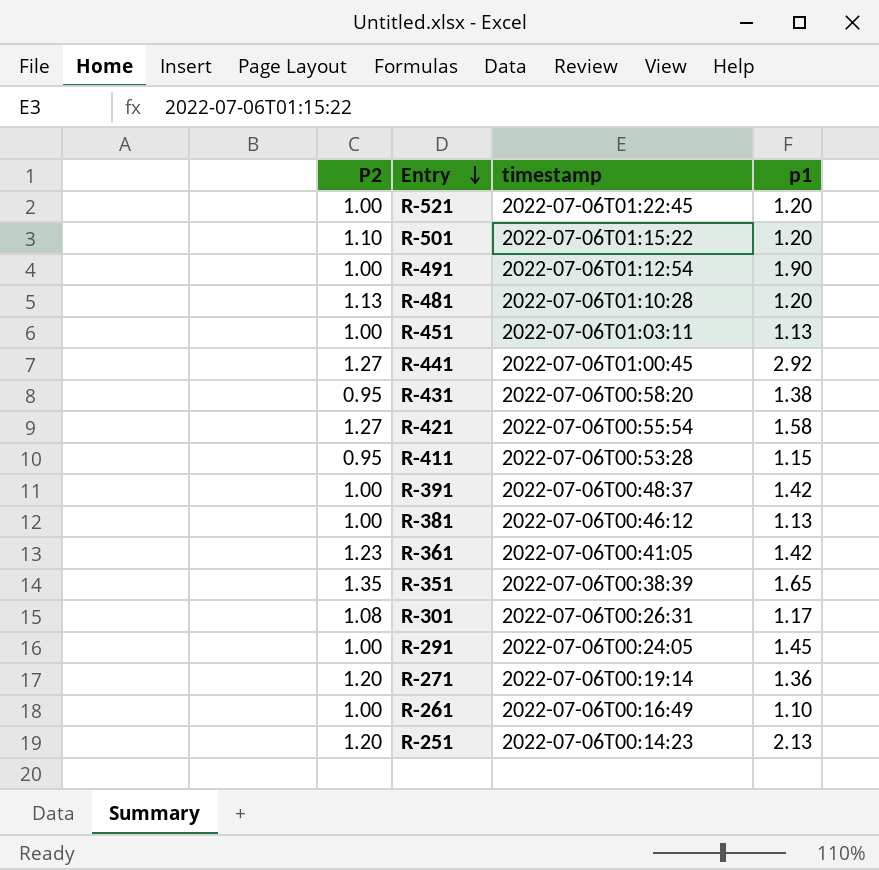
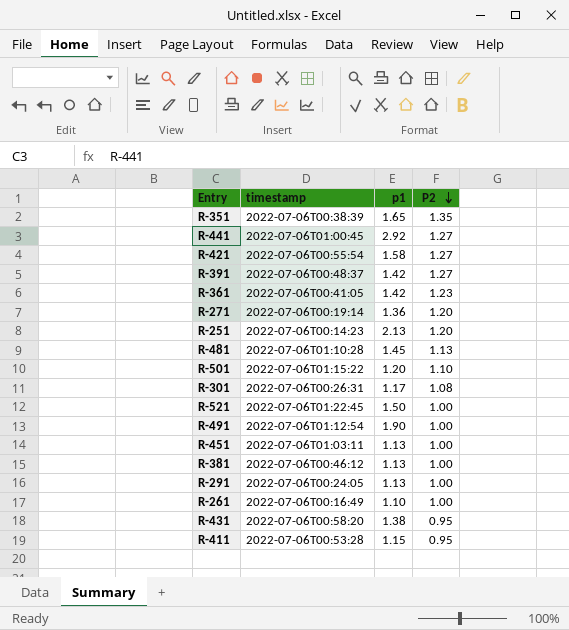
row order: Entry descending -> P2 descending
column P2 | position: 1 -> 4
R-391 | P2: 1.00 -> 1.27
R-481 | p1: 1.20 -> 1.45
R-521 | p1: 1.20 -> 1.50
R-291 | p1: 1.45 -> 1.13

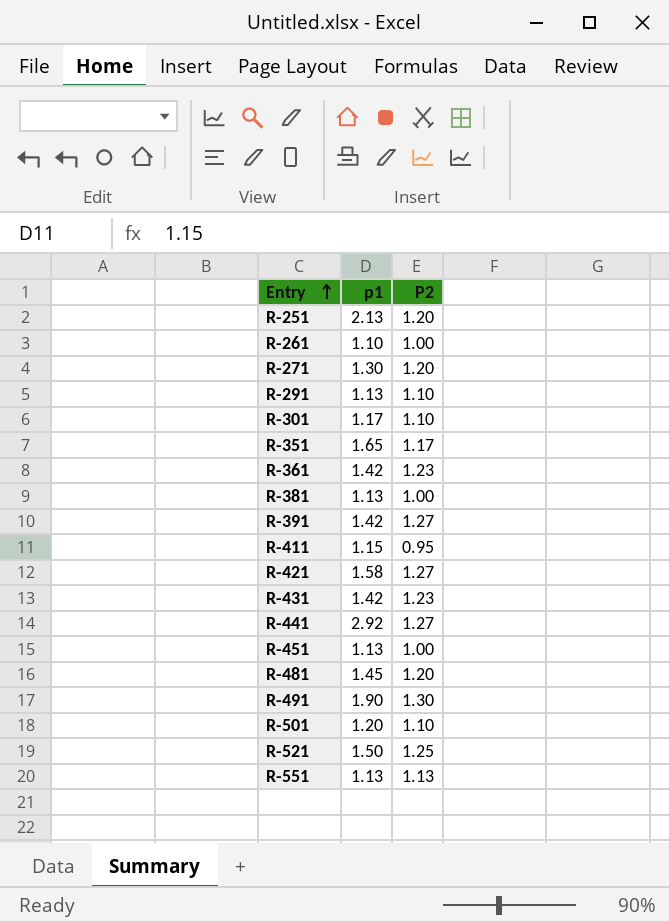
row order: P2 descending -> Entry ascending
column timestamp | position: 2 -> none
R-271 | p1: 1.36 -> 1.30
R-291 | P2: 1.00 -> 1.10
R-301 | P2: 1.08 -> 1.10
R-351 | P2: 1.35 -> 1.17
R-431 | p1: 1.38 -> 1.42
R-431 | P2: 0.95 -> 1.23
R-481 | P2: 1.13 -> 1.20
R-491 | P2: 1.00 -> 1.30
R-521 | P2: 1.00 -> 1.25
row R-551: none -> 1.13 | 1.13

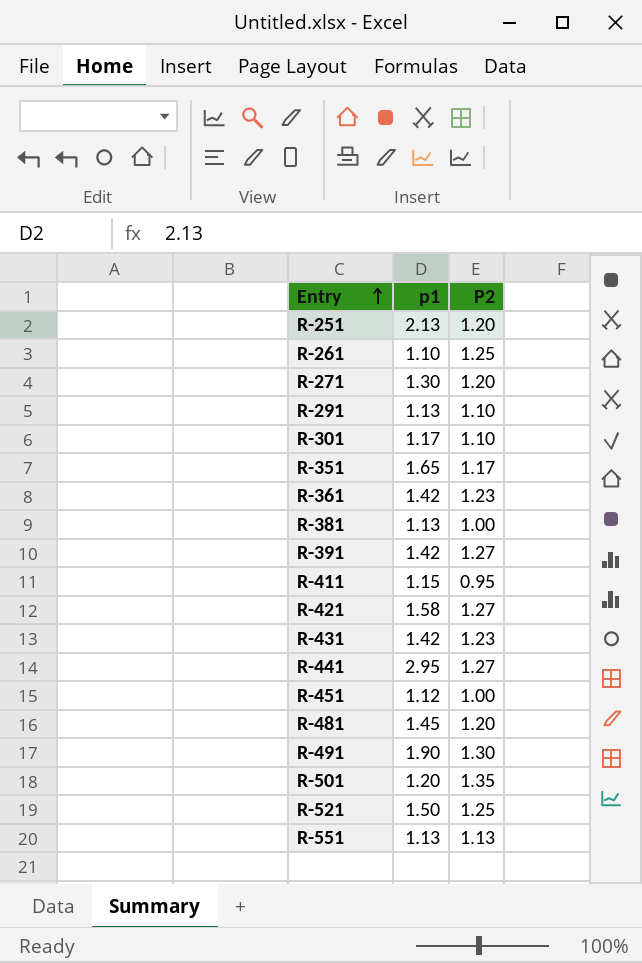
R-261 | P2: 1.00 -> 1.25
R-441 | p1: 2.92 -> 2.95
R-451 | p1: 1.13 -> 1.12
R-501 | P2: 1.10 -> 1.35

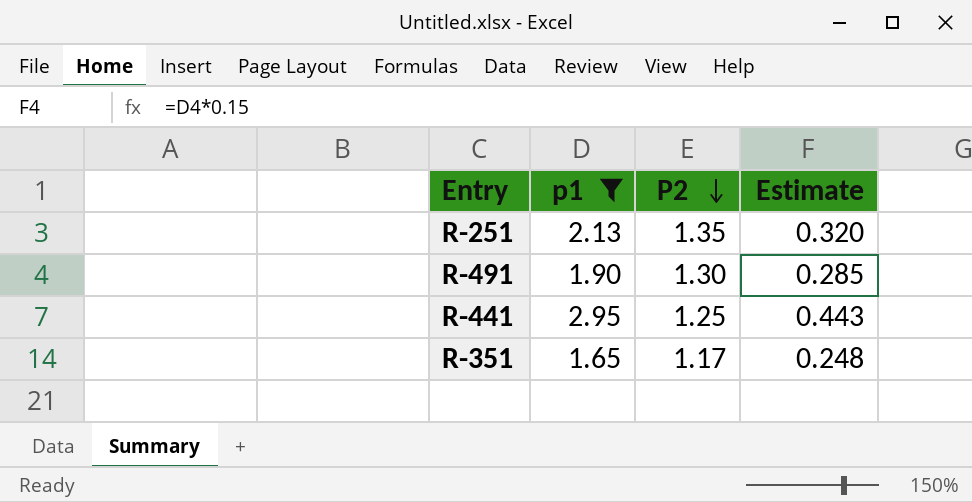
filter: none -> p1 >= 1.65
row order: Entry ascending -> P2 descending
column Estimate | formula: none -> [p1] * 0.15
R-251 | P2: 1.20 -> 1.35
R-441 | P2: 1.27 -> 1.25

